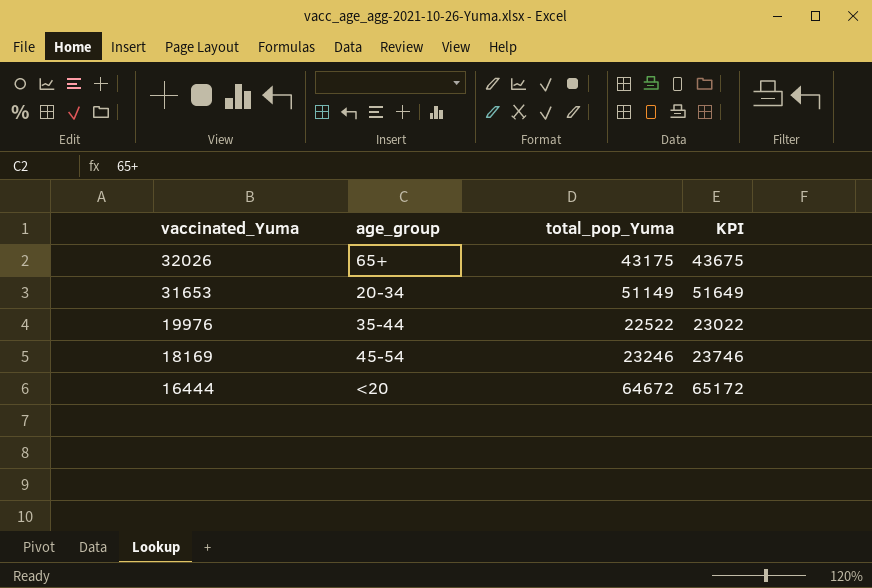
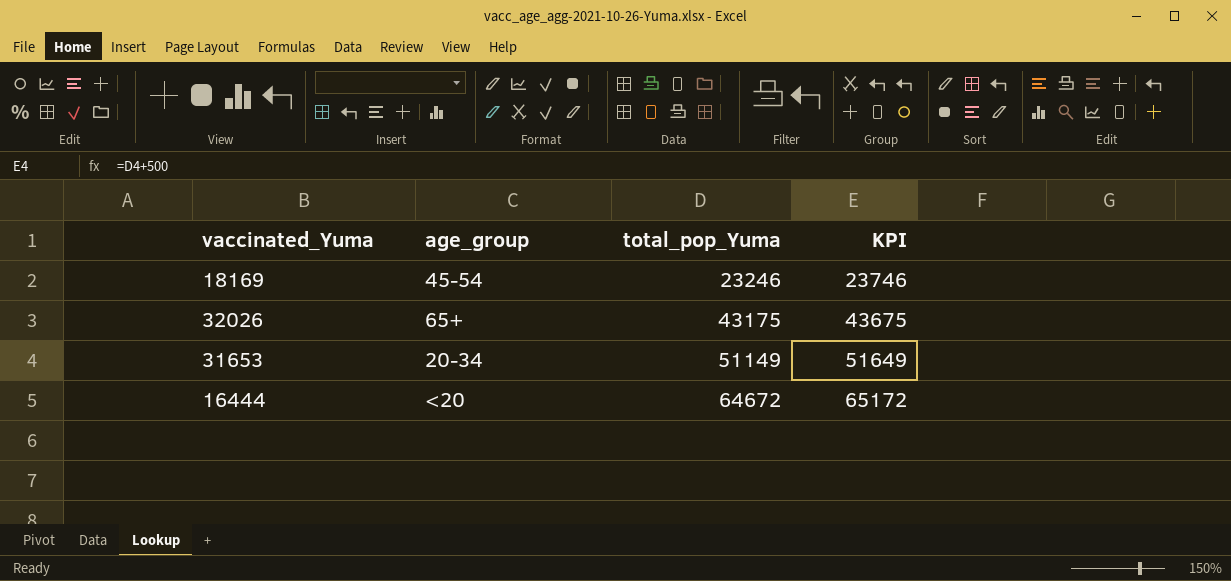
row order: vaccinated_Yuma descending -> total_pop_Yuma ascending
row 19976: 35-44 | 22522 | 23022 -> none

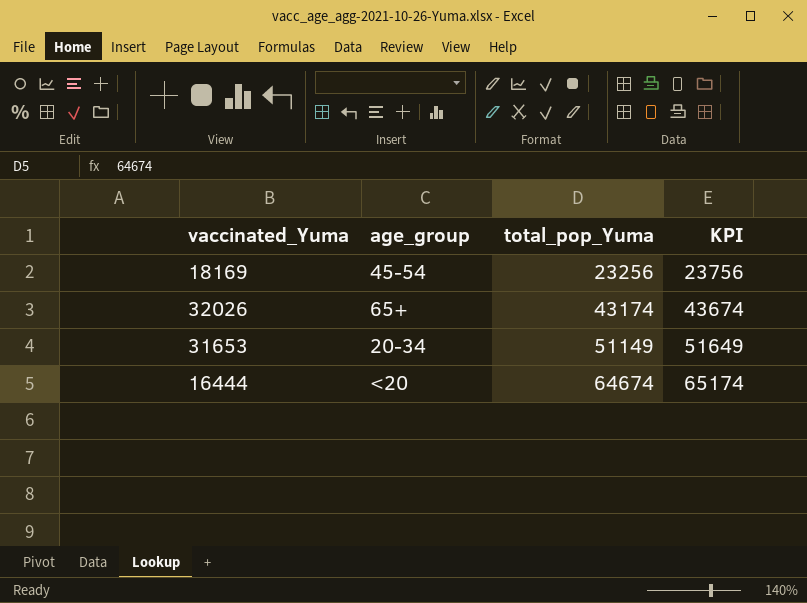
18169 | total_pop_Yuma: 23246 -> 23256
18169 | KPI: 23746 -> 23756
32026 | total_pop_Yuma: 43175 -> 43174
32026 | KPI: 43675 -> 43674
16444 | total_pop_Yuma: 64672 -> 64674
16444 | KPI: 65172 -> 65174

